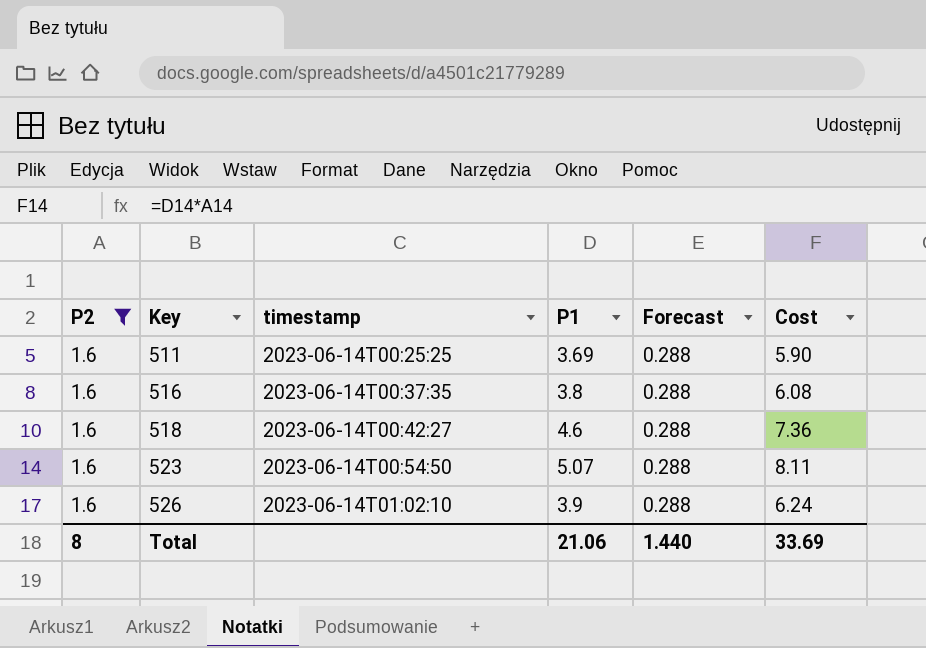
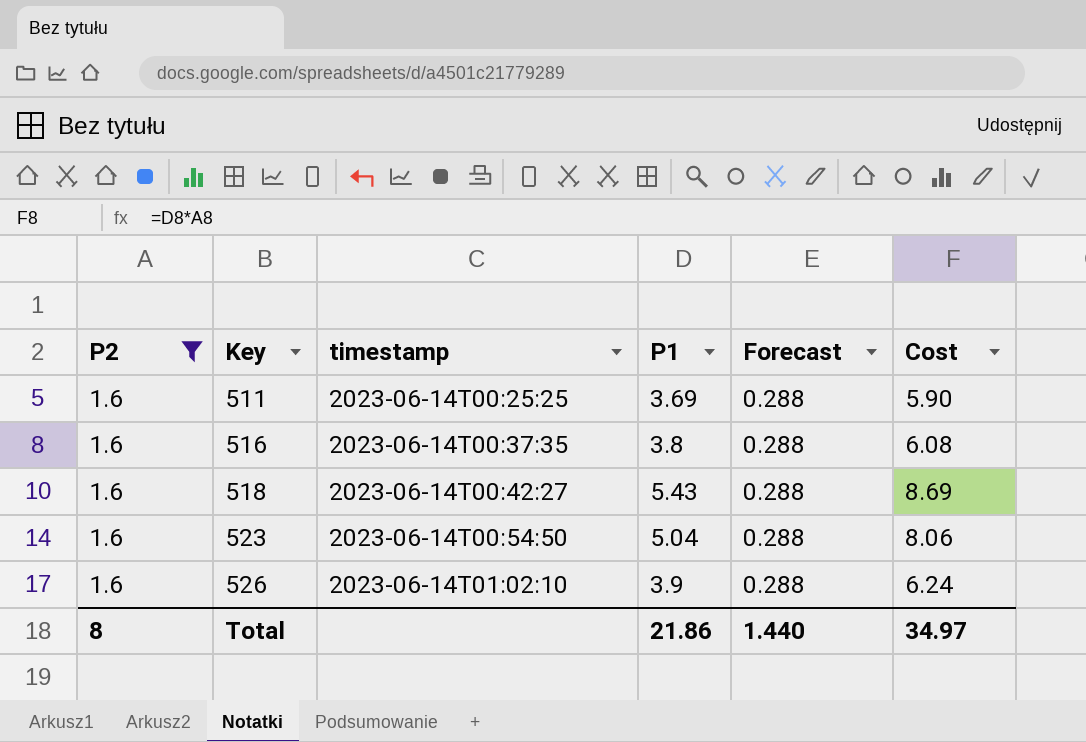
518 | P1: 4.6 -> 5.43
518 | Cost: 7.36 -> 8.69
523 | P1: 5.07 -> 5.04
523 | Cost: 8.11 -> 8.06
Total | P1: 21.06 -> 21.86
Total | Cost: 33.69 -> 34.97

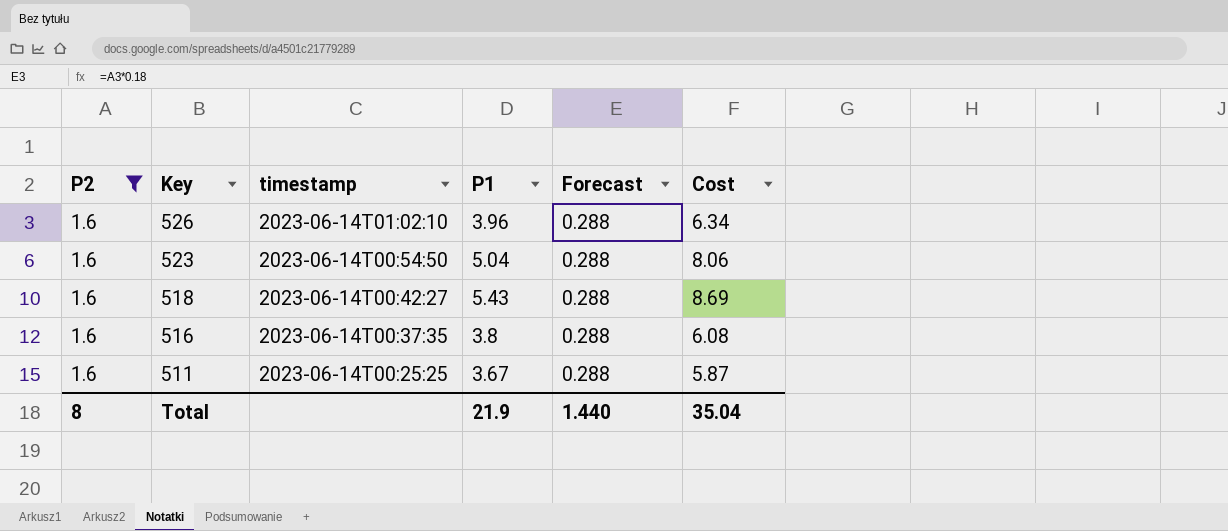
row order: Key ascending -> Key descending
526 | P1: 3.9 -> 3.96
526 | Cost: 6.24 -> 6.34
511 | P1: 3.69 -> 3.67
511 | Cost: 5.90 -> 5.87
Total | P1: 21.86 -> 21.9
Total | Cost: 34.97 -> 35.04

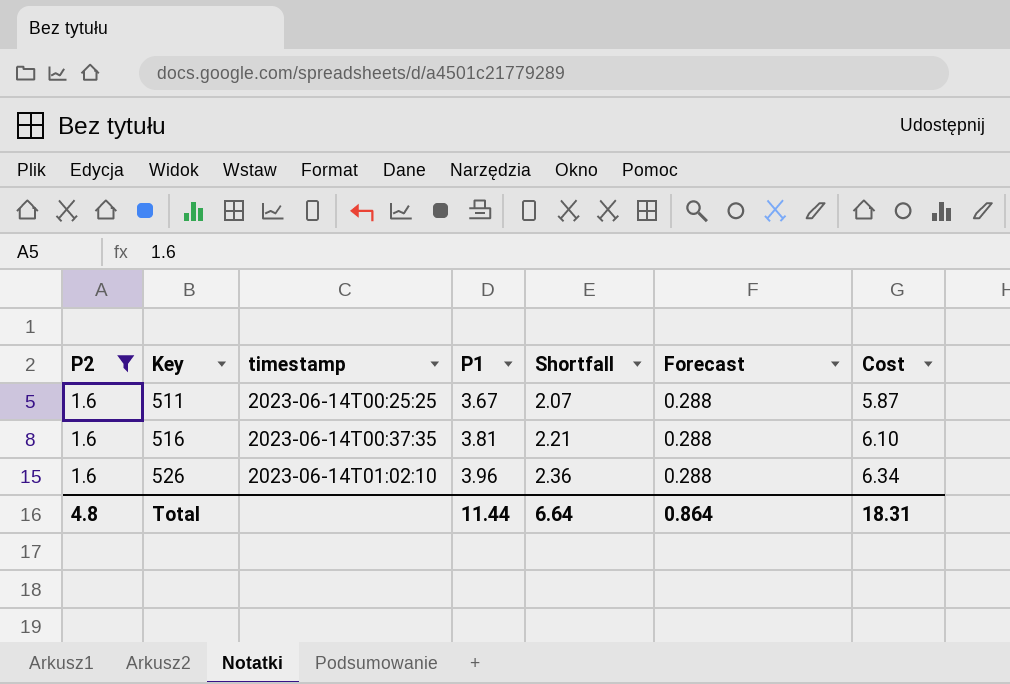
row order: Key descending -> Key ascending
column Shortfall | formula: none -> [P1] - [P2]
row 523: 1.6 | 2023-06-14T00:54:50 | 5.04 | 0.288 | 8.06 -> none
row 518: 1.6 | 2023-06-14T00:42:27 | 5.43 | 0.288 | 8.69 -> none
516 | P1: 3.8 -> 3.81
516 | Cost: 6.08 -> 6.10
Total | P2: 8 -> 4.8
Total | P1: 21.9 -> 11.44
Total | Forecast: 1.440 -> 0.864
Total | Cost: 35.04 -> 18.31

